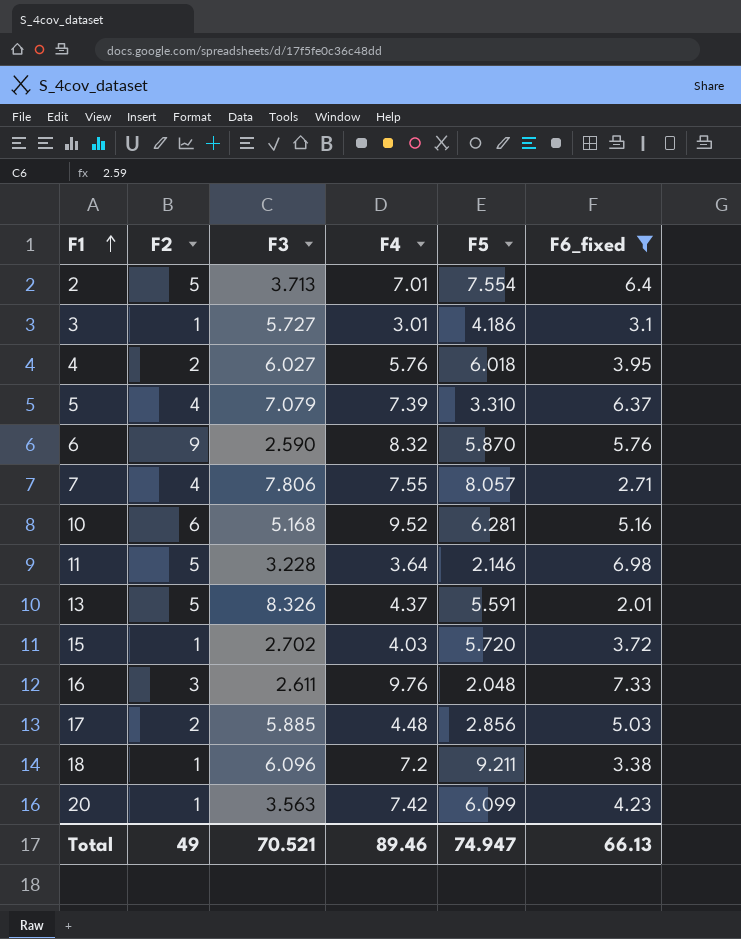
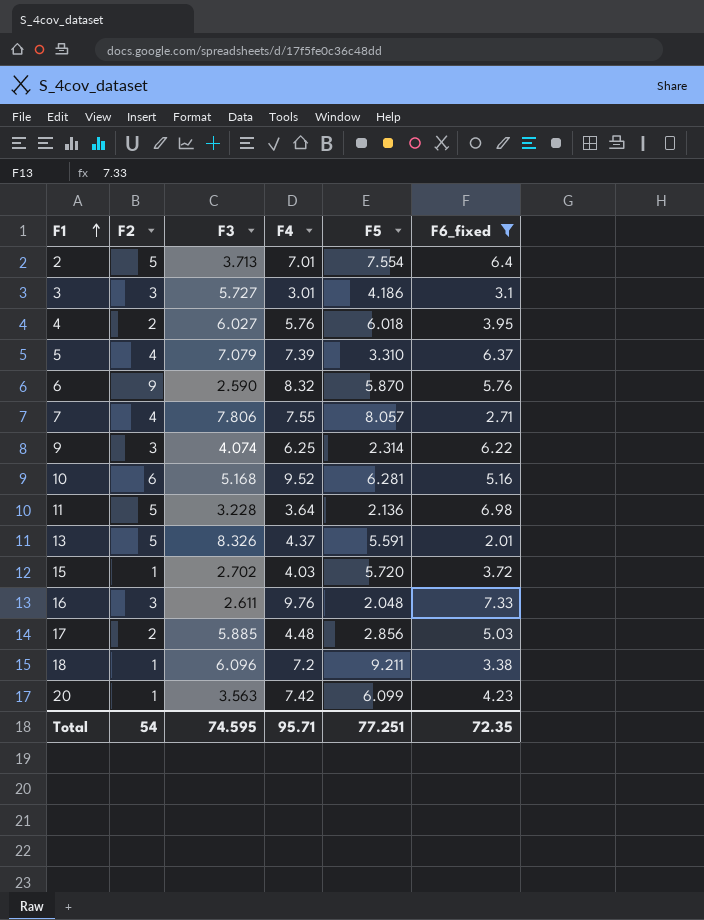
3 | F2: 1 -> 3
row 9: none -> 3 | 4.074 | 6.25 | 2.314 | 6.22
11 | F5: 2.146 -> 2.136
Total | F2: 49 -> 54
Total | F3: 70.521 -> 74.595
Total | F4: 89.46 -> 95.71
Total | F5: 74.947 -> 77.251
Total | F6_fixed: 66.13 -> 72.35

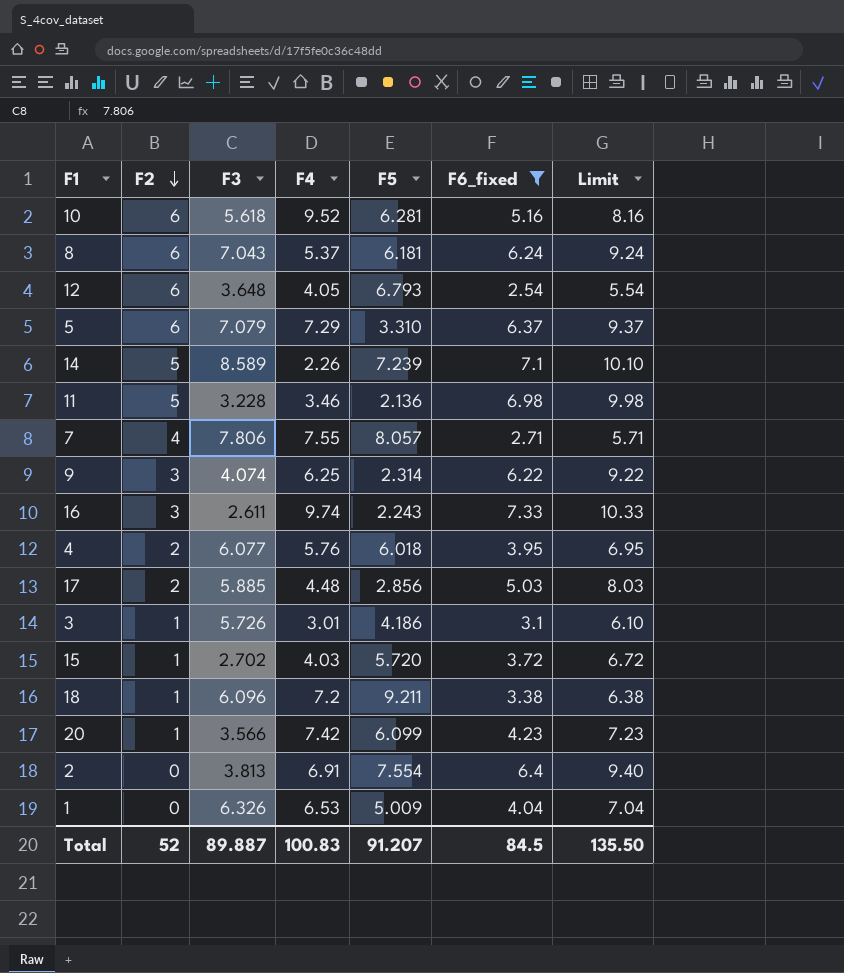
row order: F1 ascending -> F2 descending
column Limit | formula: none -> [F6_fixed] + 3
row 6: 9 | 2.590 | 8.32 | 5.870 | 5.76 -> none
row 13: 5 | 8.326 | 4.37 | 5.591 | 2.01 -> none
10 | F3: 5.168 -> 5.618
row 8: none -> 6 | 7.043 | 5.37 | 6.181 | 6.24 | 9.24
row 12: none -> 6 | 3.648 | 4.05 | 6.793 | 2.54 | 5.54
5 | F2: 4 -> 6
5 | F4: 7.39 -> 7.29
row 14: none -> 5 | 8.589 | 2.26 | 7.239 | 7.1 | 10.10
11 | F4: 3.64 -> 3.46
16 | F4: 9.76 -> 9.74
16 | F5: 2.048 -> 2.243
4 | F3: 6.027 -> 6.077
3 | F2: 3 -> 1
3 | F3: 5.727 -> 5.726
20 | F3: 3.563 -> 3.566
2 | F2: 5 -> 0
2 | F3: 3.713 -> 3.813
2 | F4: 7.01 -> 6.91
row 1: none -> 0 | 6.326 | 6.53 | 5.009 | 4.04 | 7.04
Total | F2: 54 -> 52
Total | F3: 74.595 -> 89.887
Total | F4: 95.71 -> 100.83
Total | F5: 77.251 -> 91.207
Total | F6_fixed: 72.35 -> 84.5

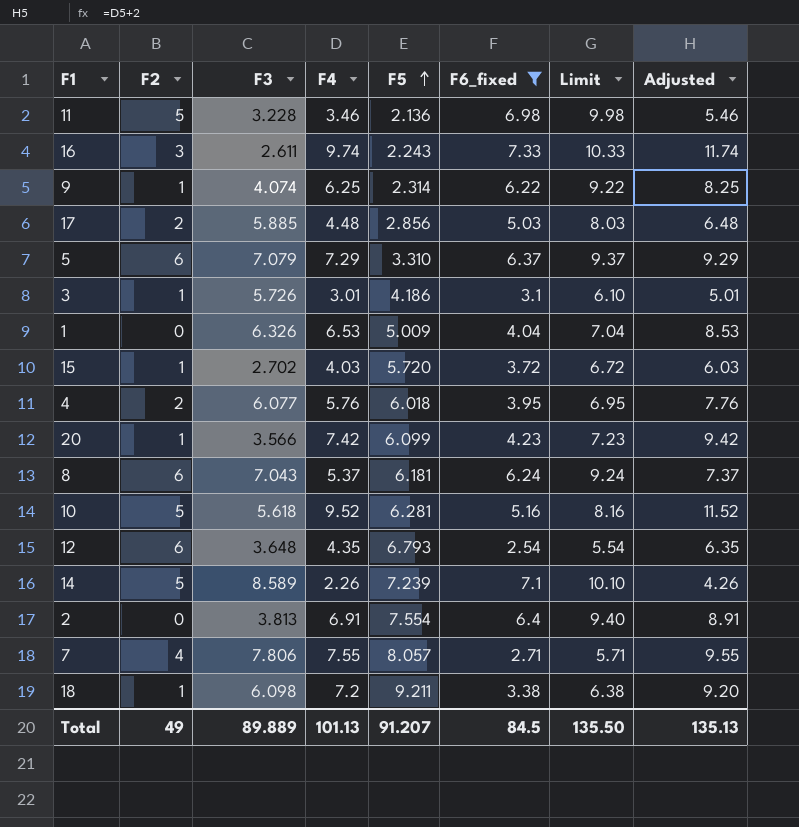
row order: F2 descending -> F5 ascending
column Adjusted | formula: none -> [F4] + 2
9 | F2: 3 -> 1
10 | F2: 6 -> 5
12 | F4: 4.05 -> 4.35
18 | F3: 6.096 -> 6.098
Total | F2: 52 -> 49
Total | F3: 89.887 -> 89.889
Total | F4: 100.83 -> 101.13

